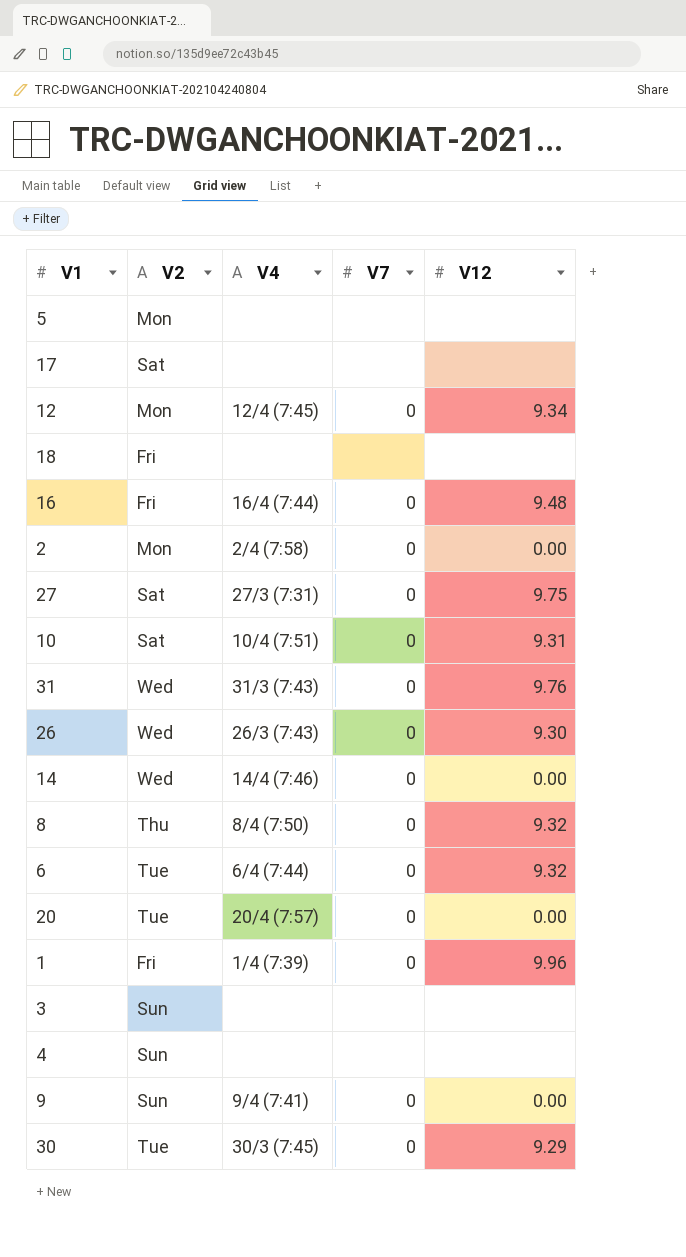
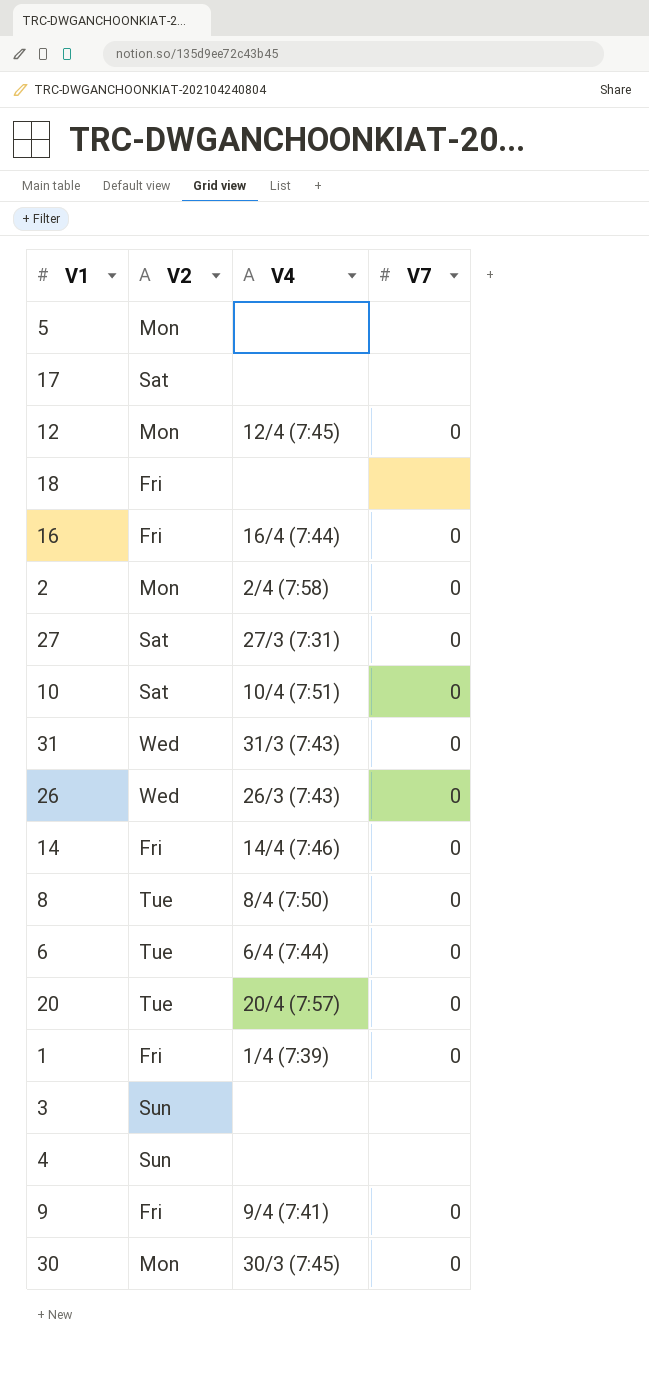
column V12 | position: 5 -> none
14 | V2: Wed -> Fri
8 | V2: Thu -> Tue
9 | V2: Sun -> Fri
30 | V2: Tue -> Mon

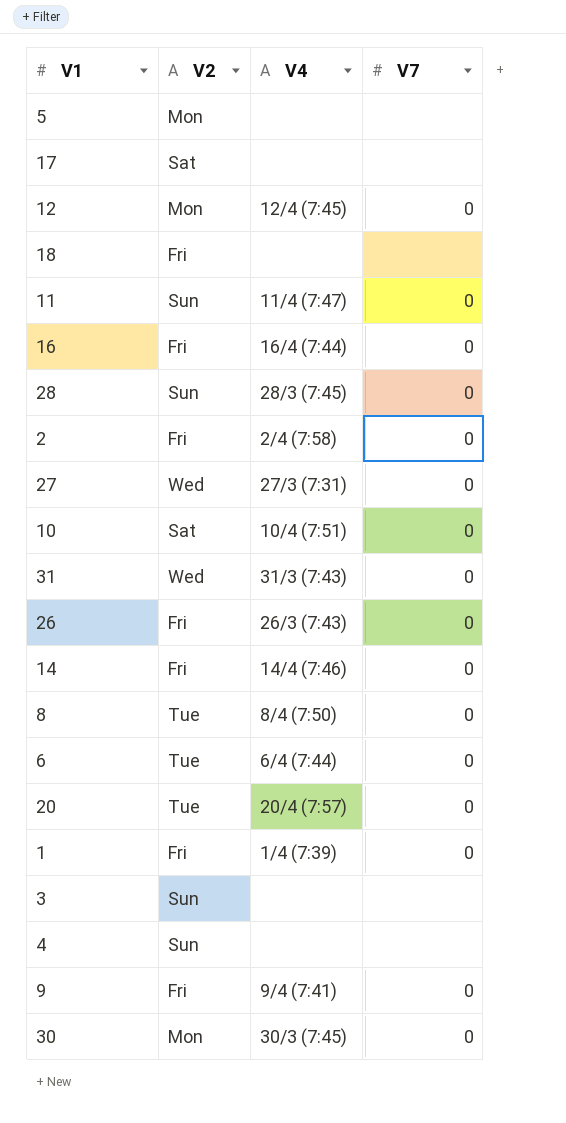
row 11: none -> Sun | 11/4 (7:47) | 0
row 28: none -> Sun | 28/3 (7:45) | 0
2 | V2: Mon -> Fri
27 | V2: Sat -> Wed
26 | V2: Wed -> Fri

